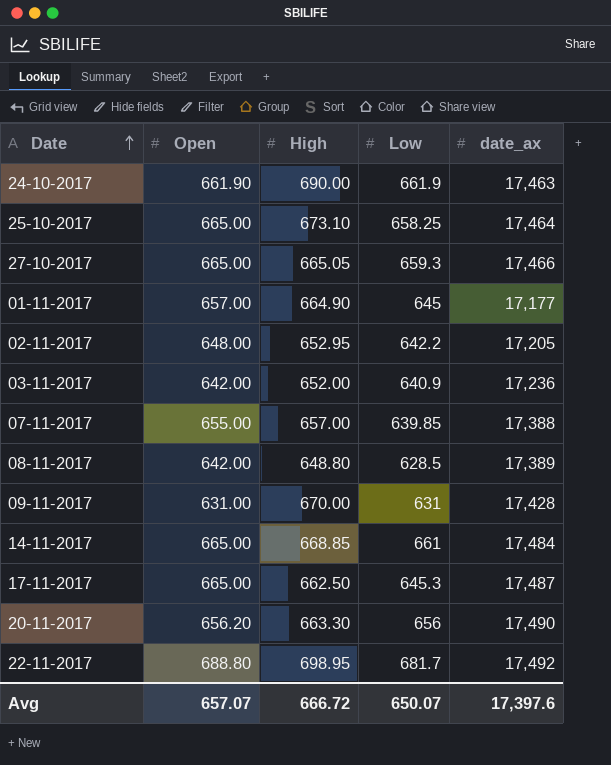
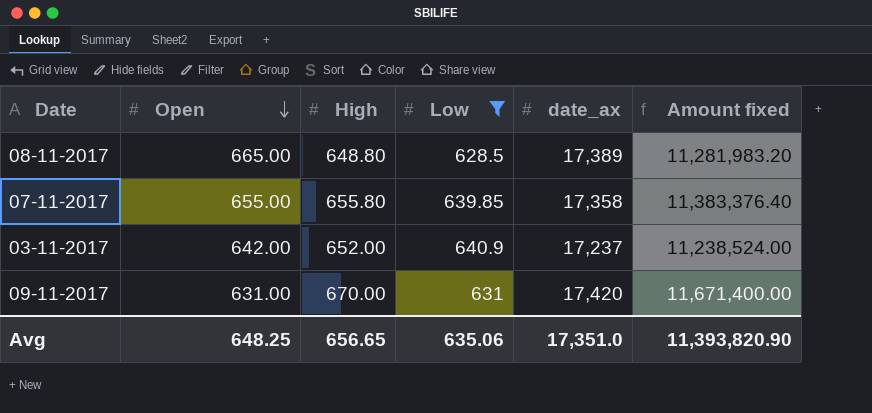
filter: none -> Low <= 640.9
row order: Date ascending -> Open descending
column Amount fixed | formula: none -> [High] * [date_ax]
08-11-2017 | Open: 642.00 -> 665.00
07-11-2017 | High: 657.00 -> 655.80
07-11-2017 | date_ax: 17,388 -> 17,358
03-11-2017 | date_ax: 17,236 -> 17,237
09-11-2017 | date_ax: 17,428 -> 17,420
Avg | Open: 657.07 -> 648.25
Avg | High: 666.72 -> 656.65
Avg | Low: 650.07 -> 635.06
Avg | date_ax: 17,397.6 -> 17,351.0

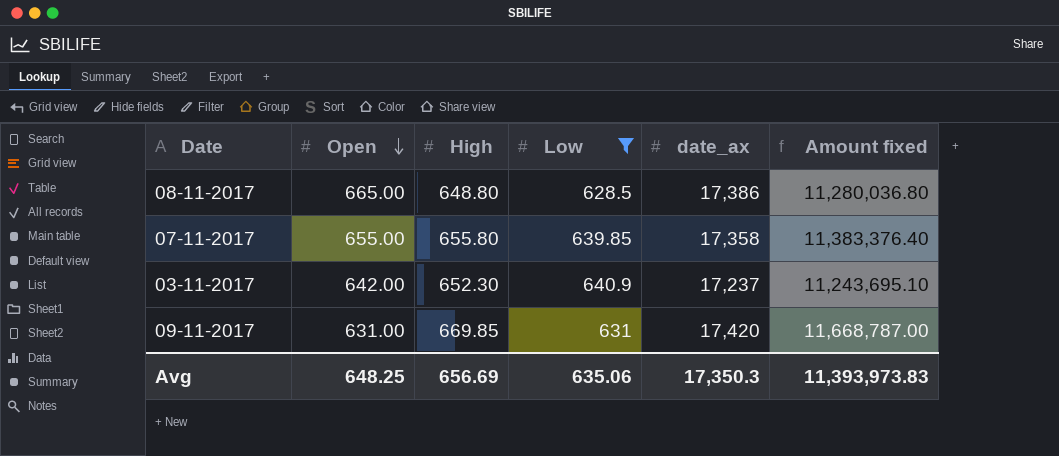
08-11-2017 | date_ax: 17,389 -> 17,386
08-11-2017 | Amount fixed: 11,281,983.20 -> 11,280,036.80
03-11-2017 | High: 652.00 -> 652.30
03-11-2017 | Amount fixed: 11,238,524.00 -> 11,243,695.10
09-11-2017 | High: 670.00 -> 669.85
09-11-2017 | Amount fixed: 11,671,400.00 -> 11,668,787.00
Avg | High: 656.65 -> 656.69
Avg | date_ax: 17,351.0 -> 17,350.3
Avg | Amount fixed: 11,393,820.90 -> 11,393,973.83

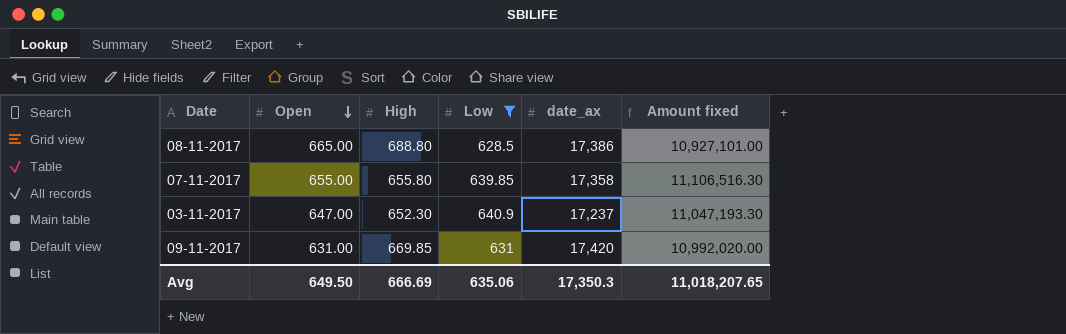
column Amount fixed | formula: [High] * [date_ax] -> [Low] * [date_ax]
08-11-2017 | High: 648.80 -> 688.80
03-11-2017 | Open: 642.00 -> 647.00
Avg | Open: 648.25 -> 649.50
Avg | High: 656.69 -> 666.69
Avg | Amount fixed: 11,393,973.83 -> 11,018,207.65

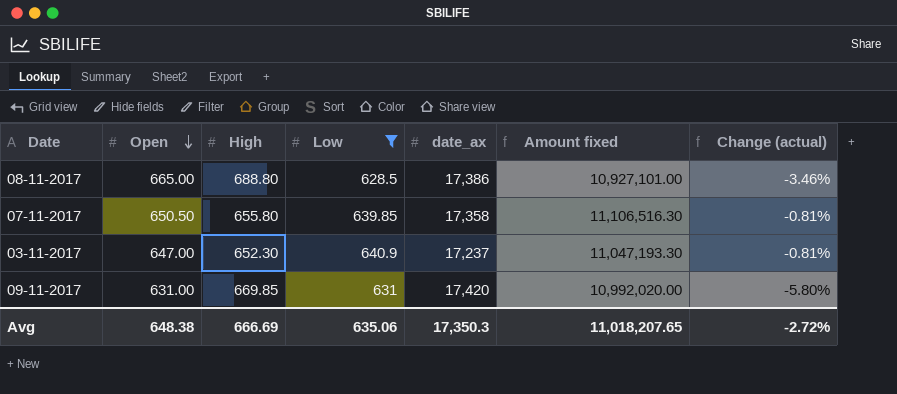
column Change (actual) | formula: none -> ([Open] - [High]) / [High]
07-11-2017 | Open: 655.00 -> 650.50
Avg | Open: 649.50 -> 648.38

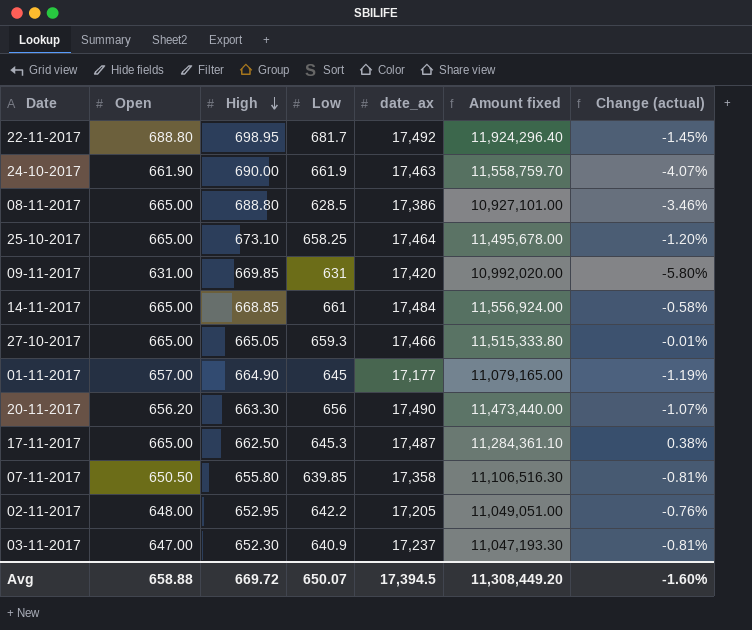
filter: Low <= 640.9 -> none
row order: Open descending -> High descending
Avg | Open: 648.38 -> 658.88
Avg | High: 666.69 -> 669.72
Avg | Low: 635.06 -> 650.07
Avg | date_ax: 17,350.3 -> 17,394.5
Avg | Amount fixed: 11,018,207.65 -> 11,308,449.20
Avg | Change (actual): -2.72% -> -1.60%

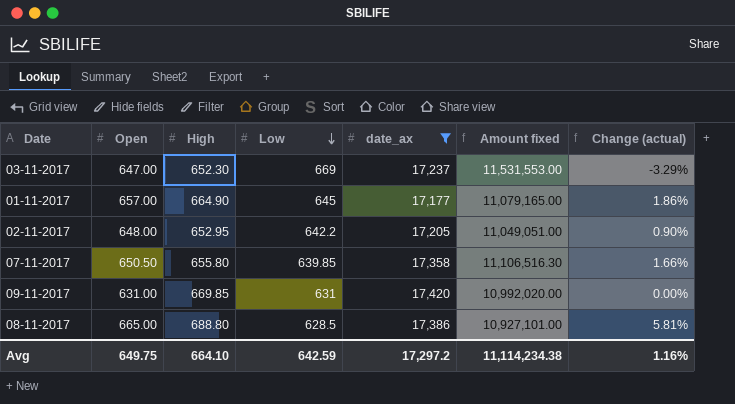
filter: none -> date_ax <= 17,420
row order: High descending -> Low descending
column Change (actual) | formula: ([Open] - [High]) / [High] -> ([Open] - [Low]) / [Low]
03-11-2017 | Low: 640.9 -> 669
03-11-2017 | Amount fixed: 11,047,193.30 -> 11,531,553.00
Avg | Open: 658.88 -> 649.75
Avg | High: 669.72 -> 664.10
Avg | Low: 650.07 -> 642.59
Avg | date_ax: 17,394.5 -> 17,297.2
Avg | Amount fixed: 11,308,449.20 -> 11,114,234.38
Avg | Change (actual): -1.60% -> 1.16%

